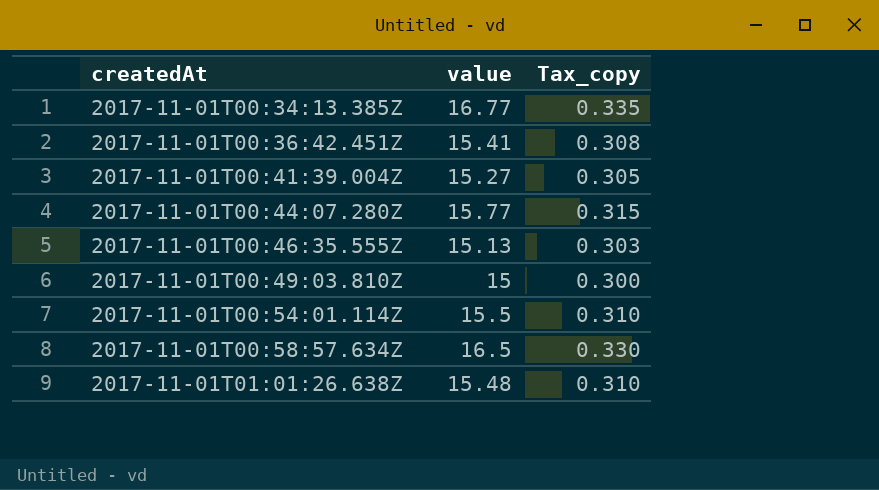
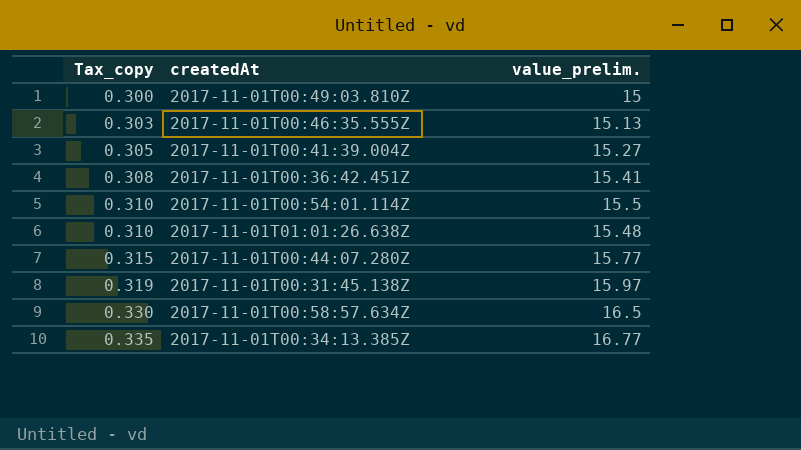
row order: createdAt ascending -> Tax_copy ascending
column Tax_copy | position: 3 -> 1
column name: value -> value_prelim.
row 2017-11-01T00:31:45.138Z: none -> 0.319 | 15.97

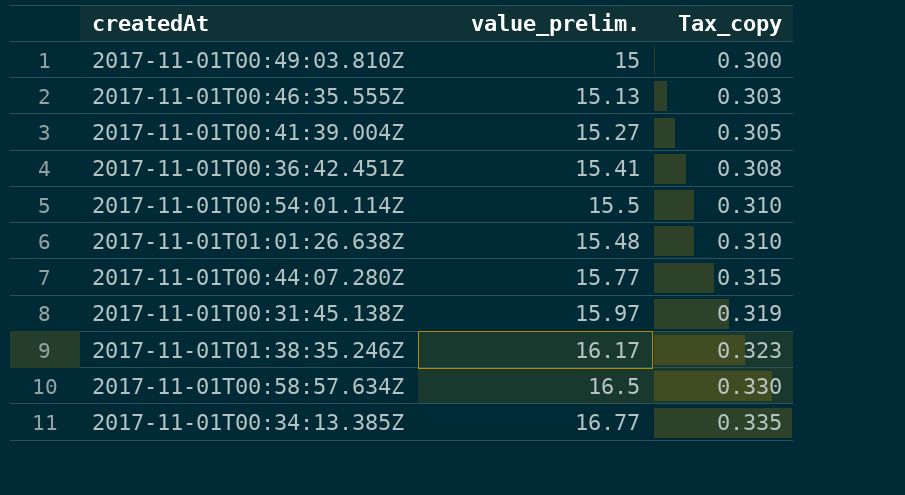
column Tax_copy | position: 1 -> 3
row 2017-11-01T01:38:35.246Z: none -> 16.17 | 0.323

